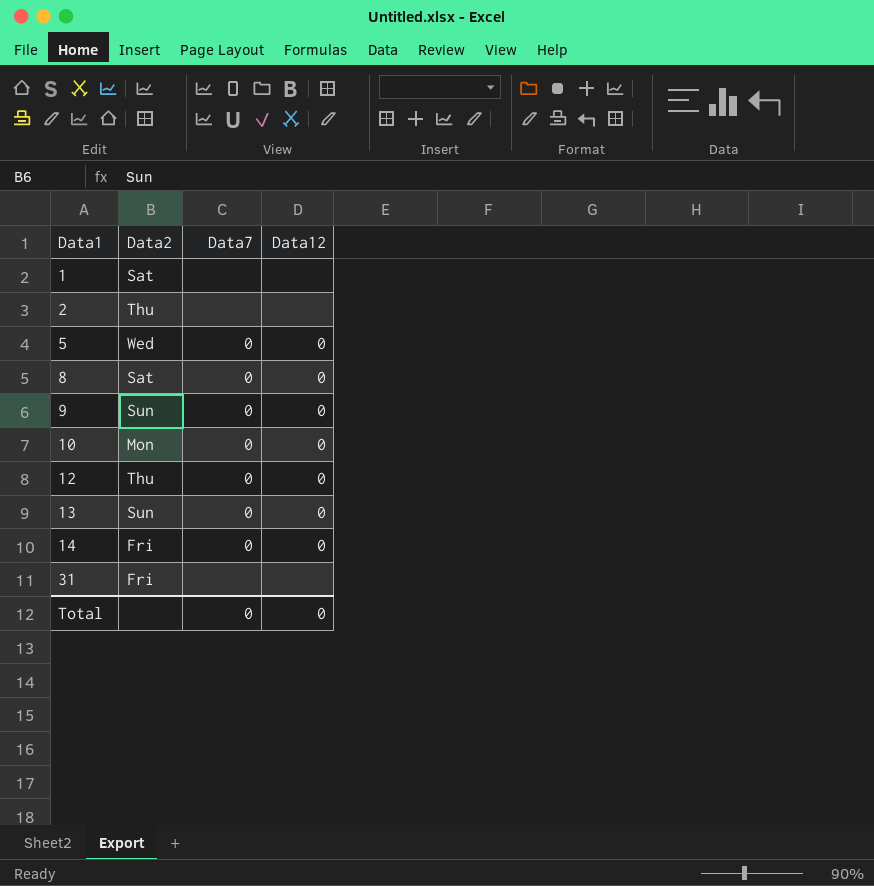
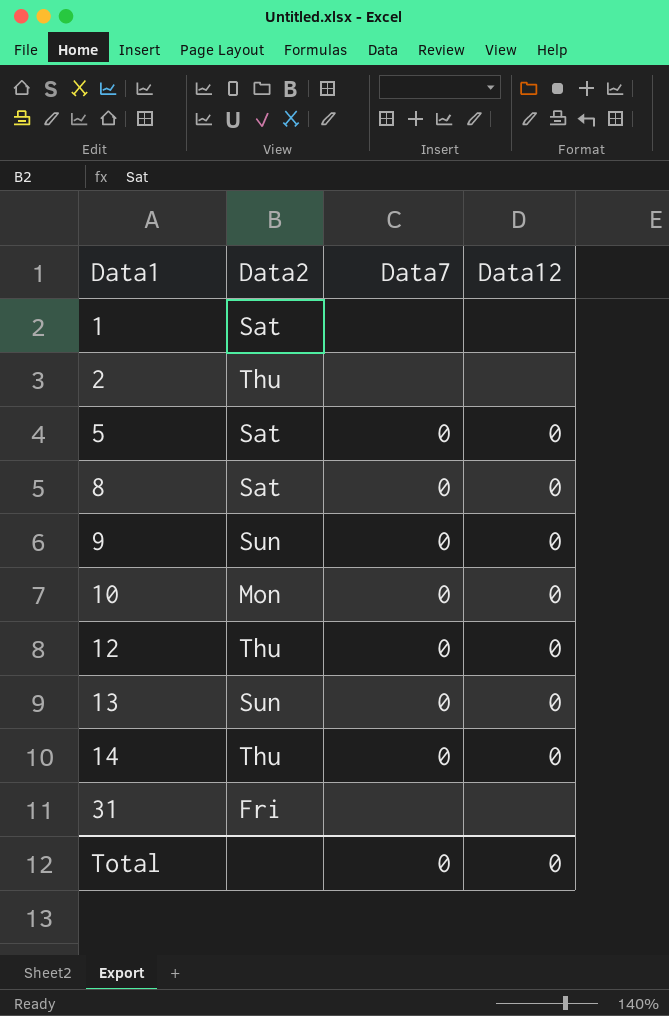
5 | Data2: Wed -> Sat
14 | Data2: Fri -> Thu

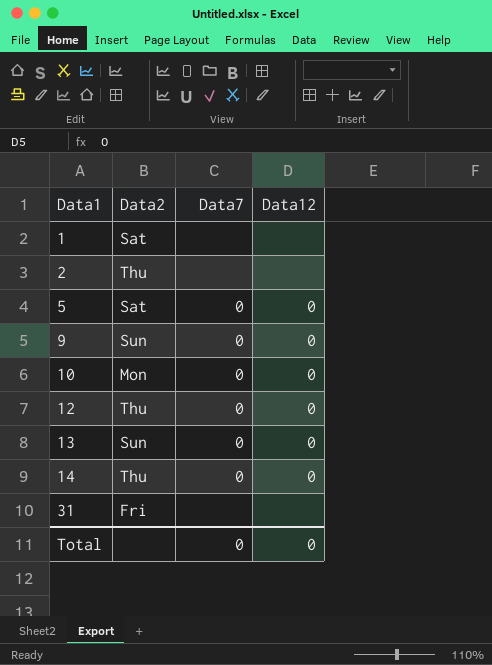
row 8: Sat | 0 | 0 -> none

